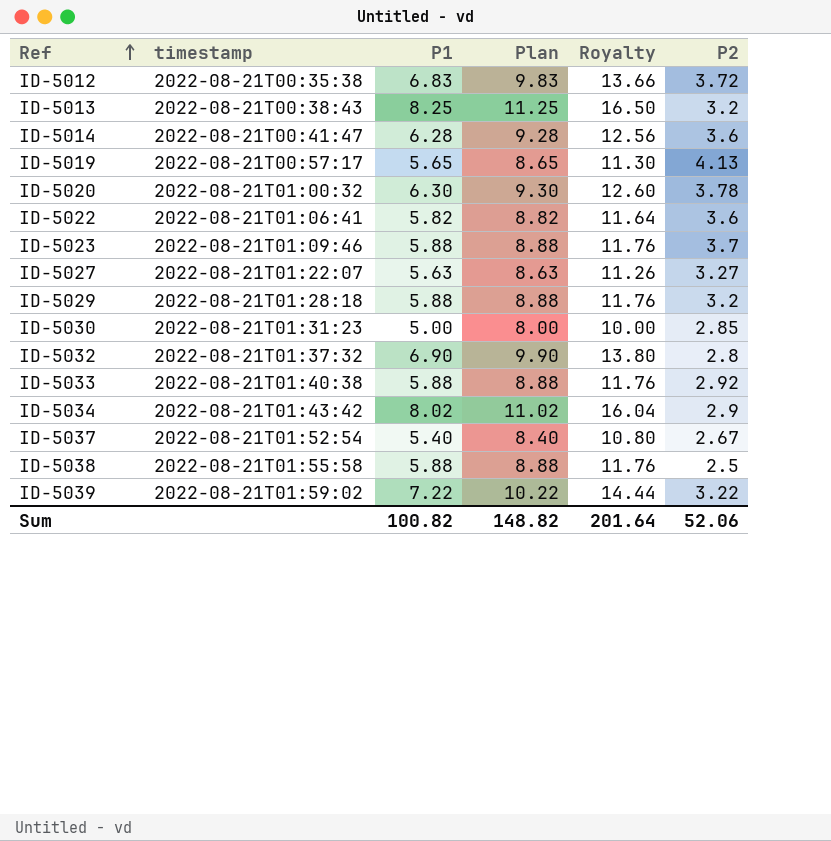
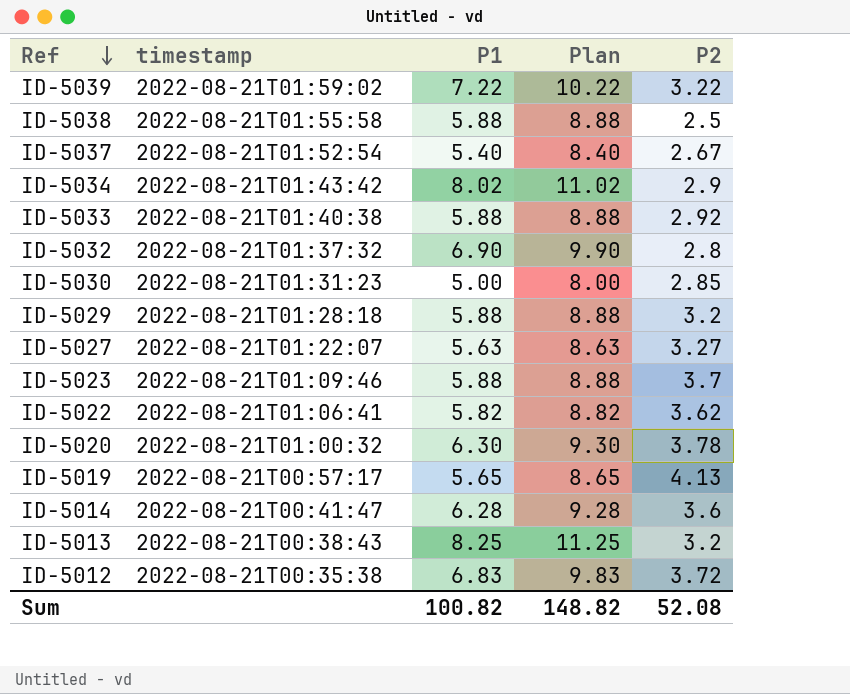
row order: Ref ascending -> Ref descending
column Royalty | formula: [P1] * 2 -> none
ID-5022 | P2: 3.6 -> 3.62
Sum | P2: 52.06 -> 52.08

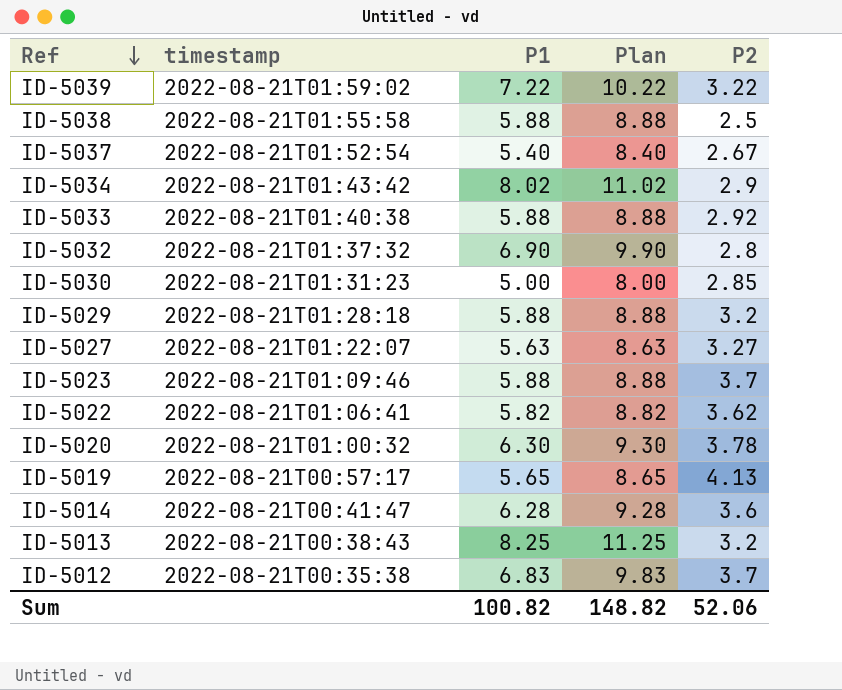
ID-5012 | P2: 3.72 -> 3.7
Sum | P2: 52.08 -> 52.06

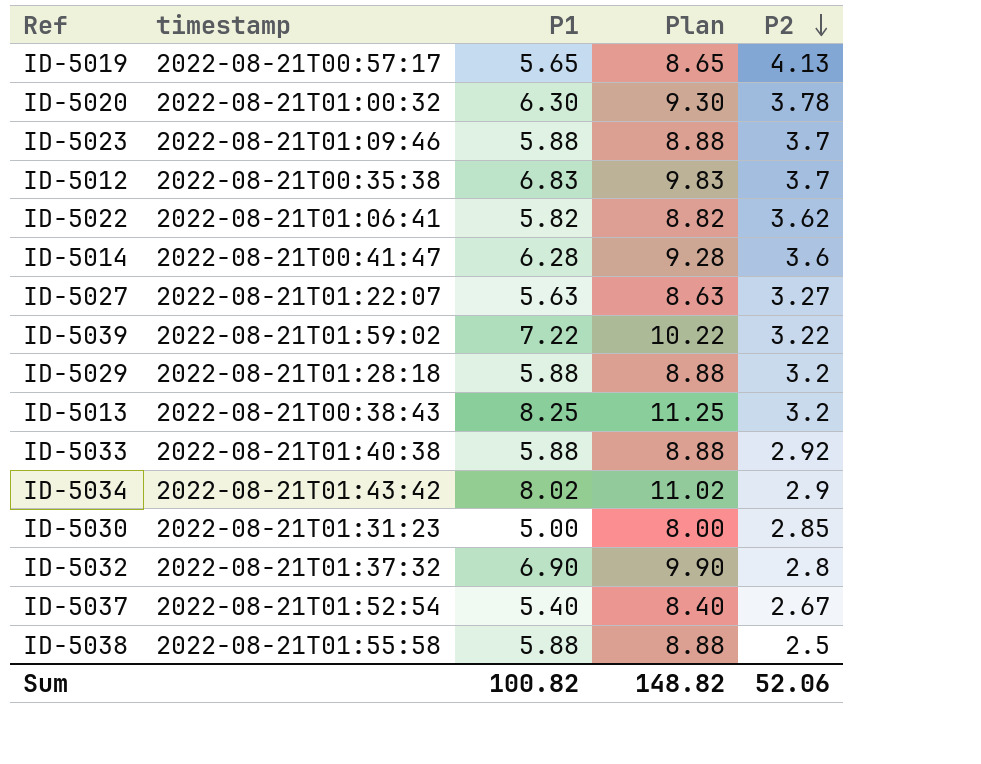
row order: Ref descending -> P2 descending

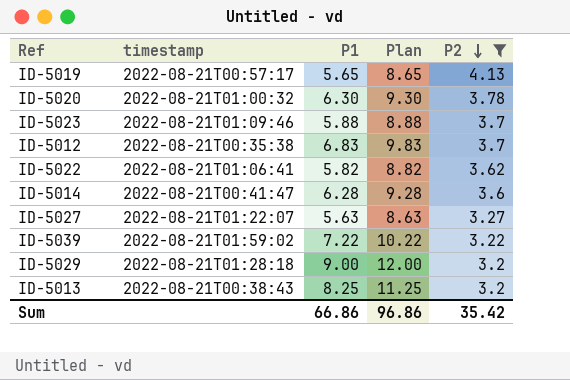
filter: none -> P2 >= 3.2
ID-5029 | P1: 5.88 -> 9.00
ID-5029 | Plan: 8.88 -> 12.00
Sum | P1: 100.82 -> 66.86
Sum | Plan: 148.82 -> 96.86
Sum | P2: 52.06 -> 35.42

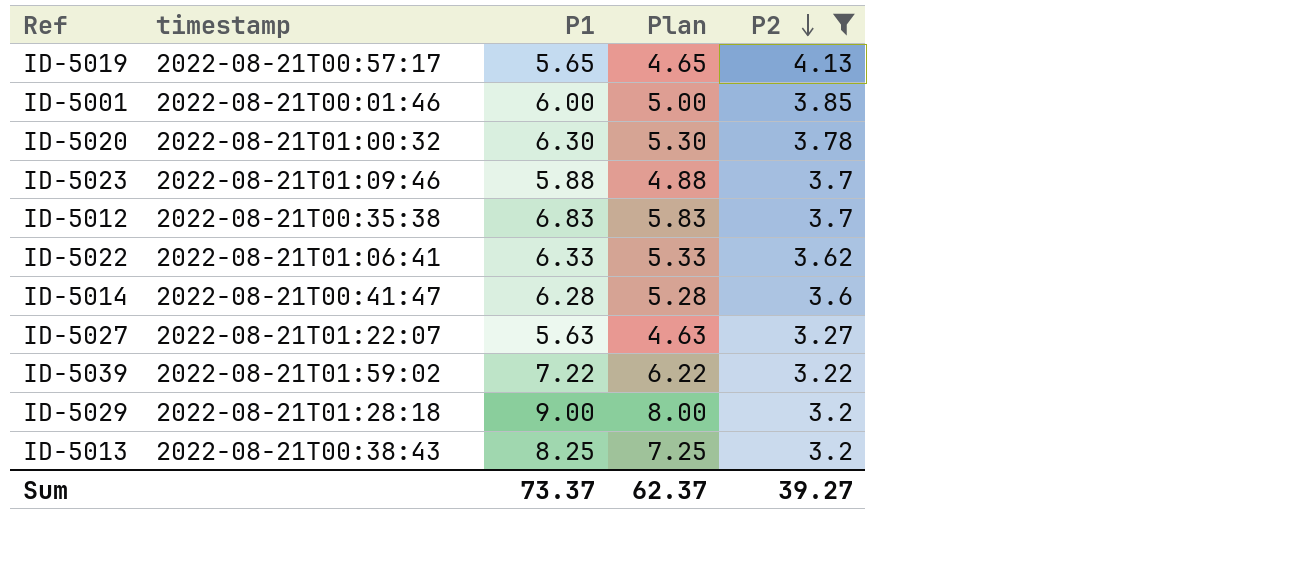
column Plan | formula: [P1] + 3 -> [P1] - 1
row ID-5001: none -> 2022-08-21T00:01:46 | 6.00 | 5.00 | 3.85
ID-5022 | P1: 5.82 -> 6.33
Sum | P1: 66.86 -> 73.37
Sum | Plan: 96.86 -> 62.37
Sum | P2: 35.42 -> 39.27

